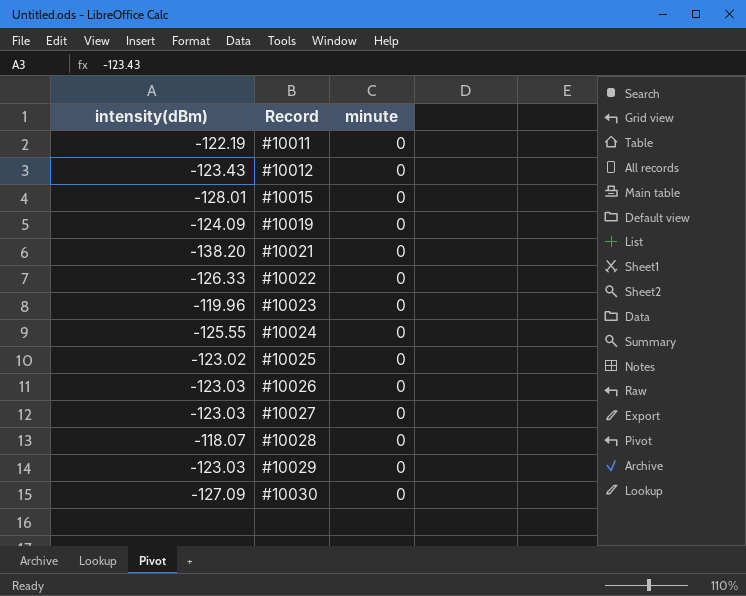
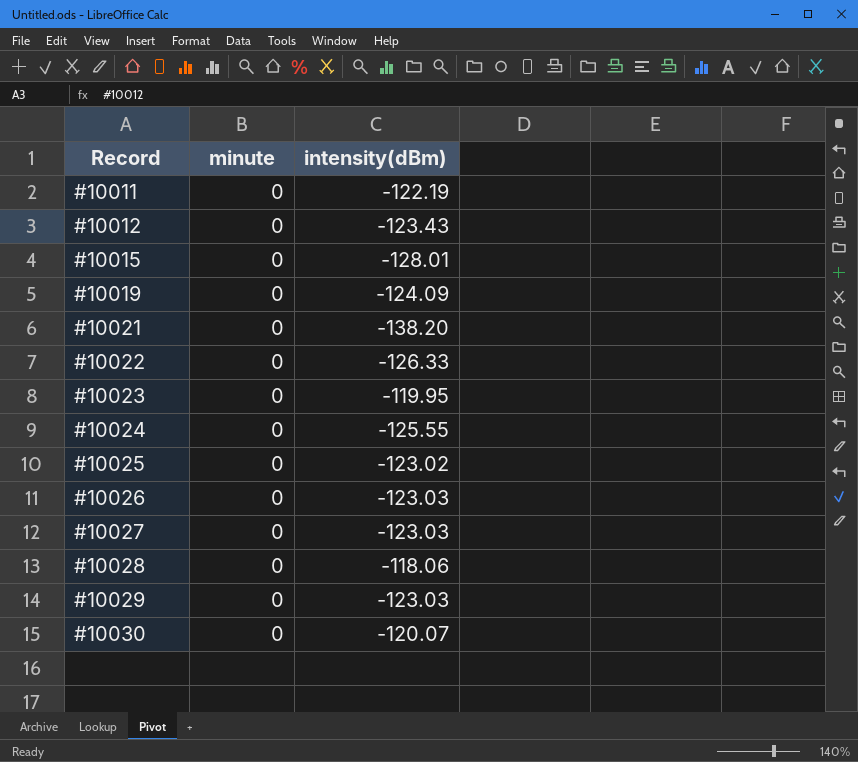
column intensity(dBm) | position: 1 -> 3
#10023 | intensity(dBm): -119.96 -> -119.95
#10028 | intensity(dBm): -118.07 -> -118.06
#10030 | intensity(dBm): -127.09 -> -120.07

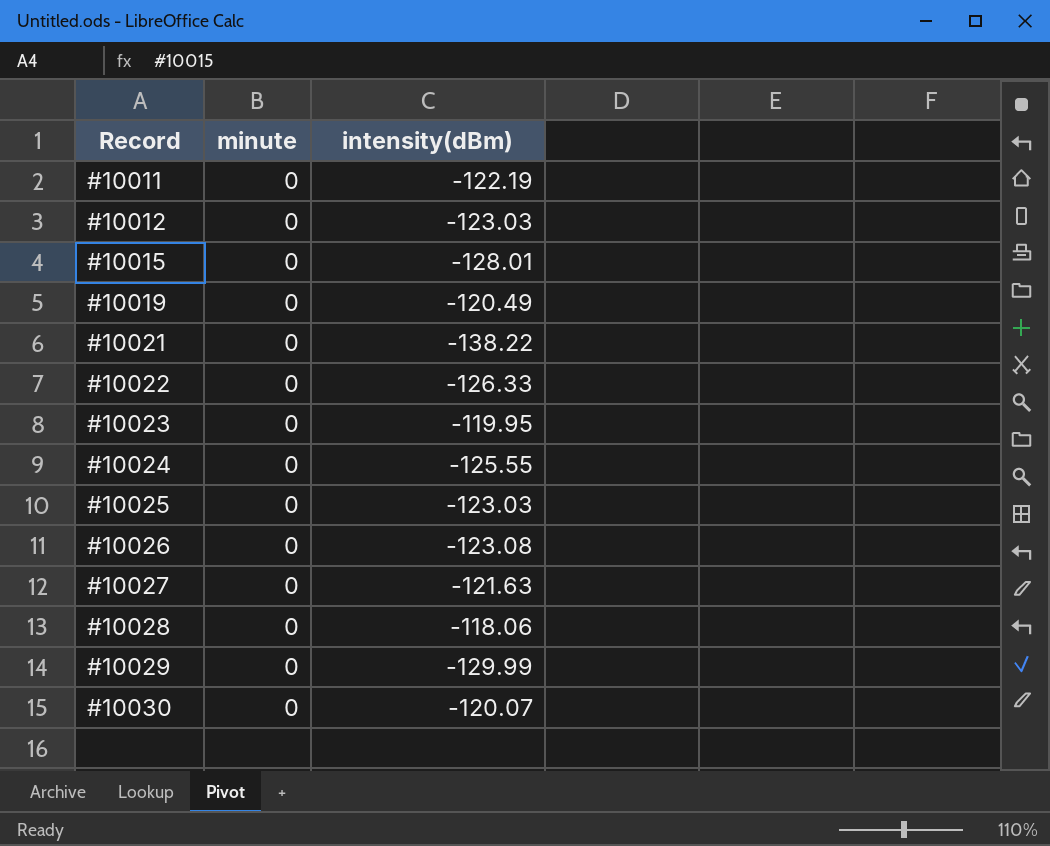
#10012 | intensity(dBm): -123.43 -> -123.03
#10019 | intensity(dBm): -124.09 -> -120.49
#10021 | intensity(dBm): -138.20 -> -138.22
#10025 | intensity(dBm): -123.02 -> -123.03
#10026 | intensity(dBm): -123.03 -> -123.08
#10027 | intensity(dBm): -123.03 -> -121.63
#10029 | intensity(dBm): -123.03 -> -129.99

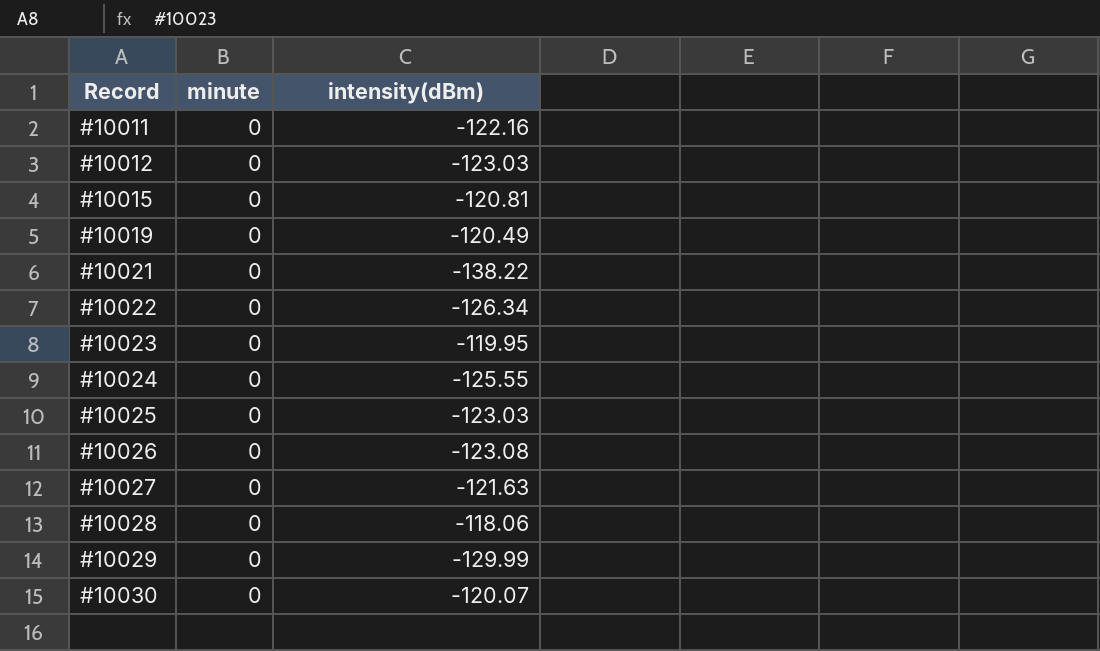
#10011 | intensity(dBm): -122.19 -> -122.16
#10015 | intensity(dBm): -128.01 -> -120.81
#10022 | intensity(dBm): -126.33 -> -126.34

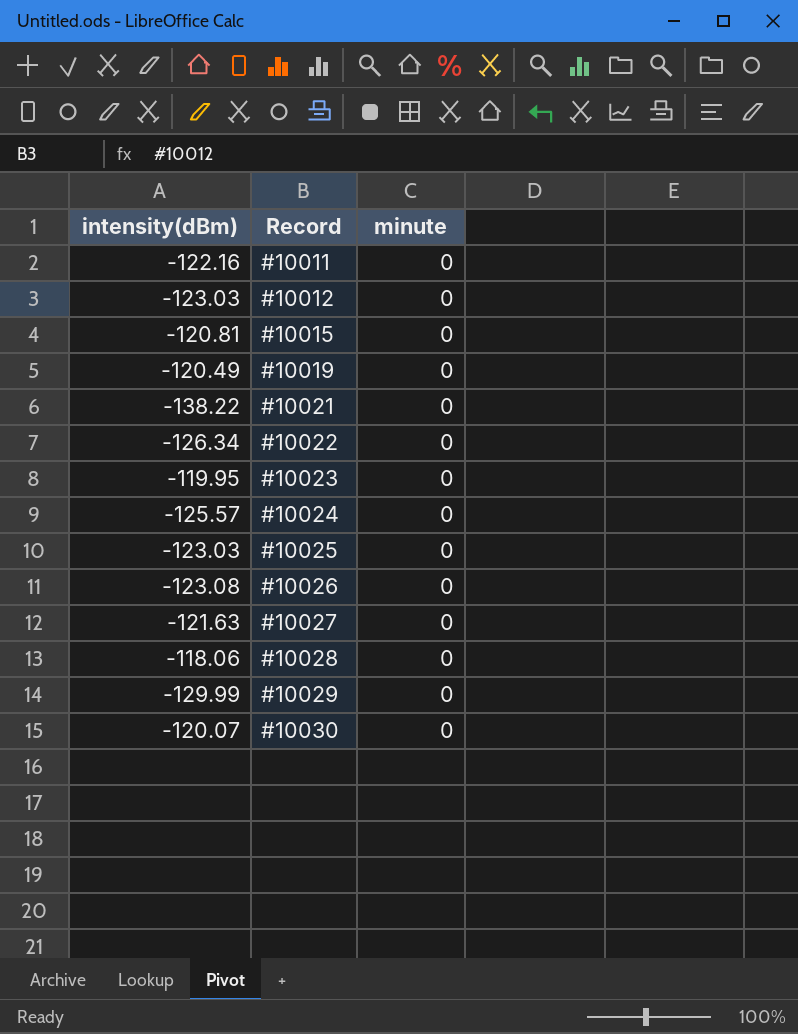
column intensity(dBm) | position: 3 -> 1
#10024 | intensity(dBm): -125.55 -> -125.57

